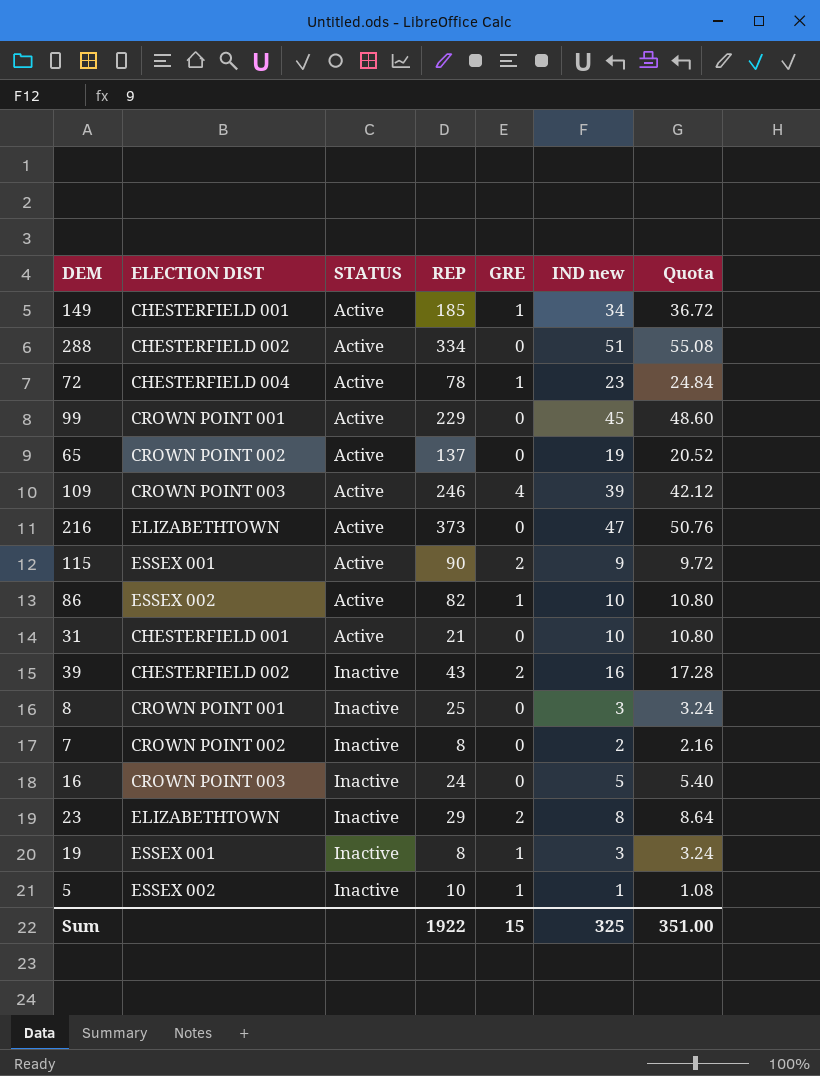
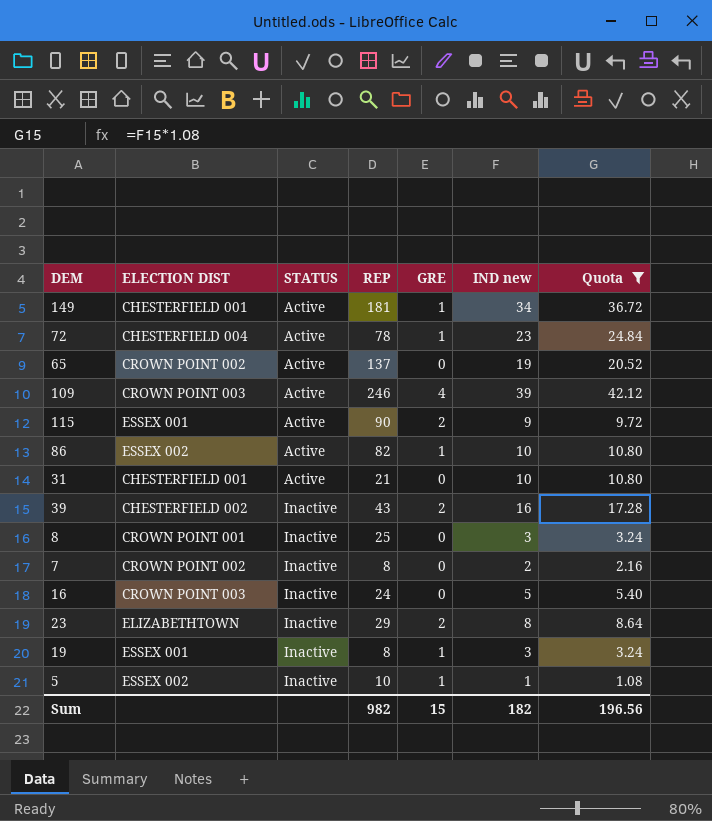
filter: none -> Quota <= 42.12
149 | REP: 185 -> 181
Sum | REP: 1922 -> 982
Sum | IND new: 325 -> 182
Sum | Quota: 351.00 -> 196.56

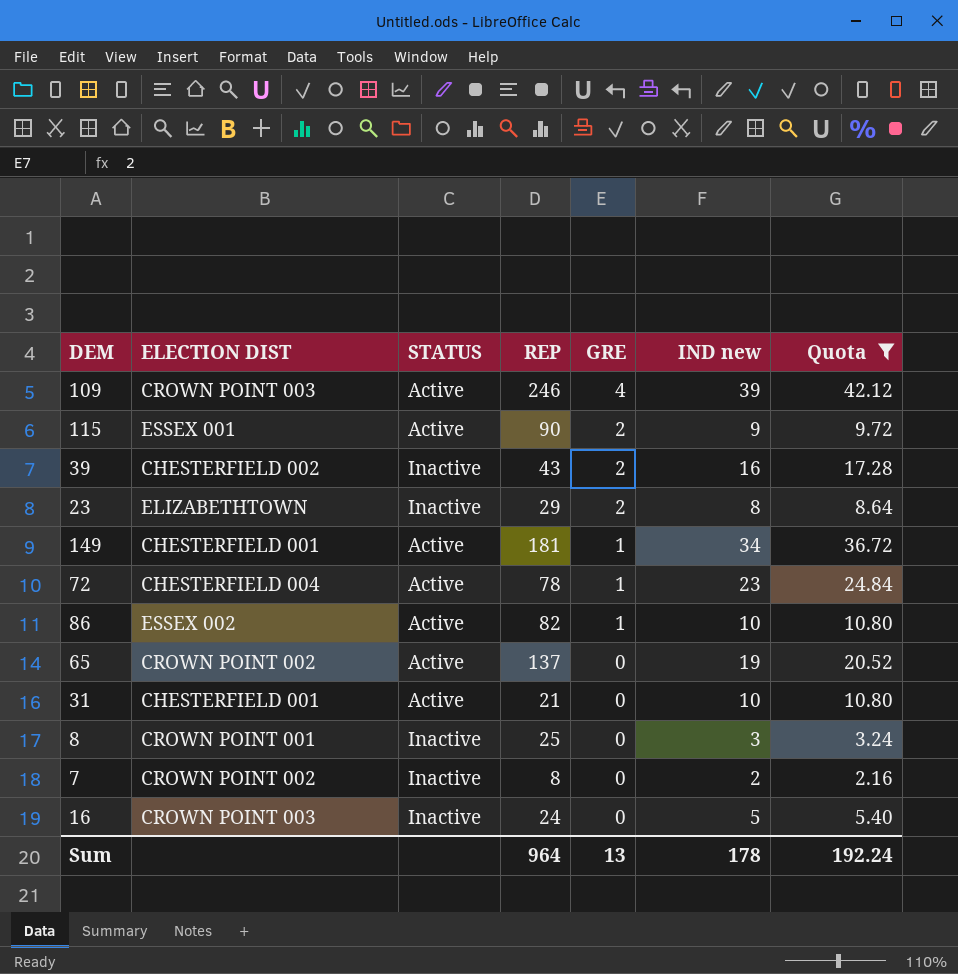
row order: STATUS ascending -> GRE descending
row 19: ESSEX 001 | Inactive | 8 | 1 | 3 | 3.24 -> none
row 5: ESSEX 002 | Inactive | 10 | 1 | 1 | 1.08 -> none
Sum | REP: 982 -> 964
Sum | GRE: 15 -> 13
Sum | IND new: 182 -> 178
Sum | Quota: 196.56 -> 192.24

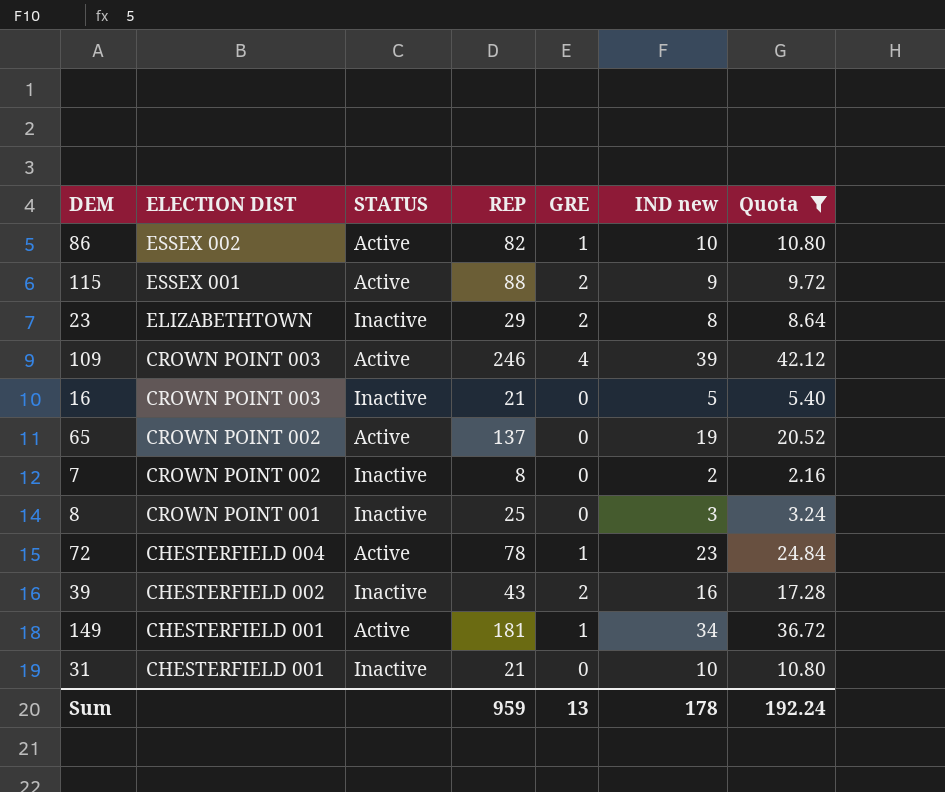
row order: GRE descending -> ELECTION DIST descending
115 | REP: 90 -> 88
16 | REP: 24 -> 21
31 | STATUS: Active -> Inactive
Sum | REP: 964 -> 959

